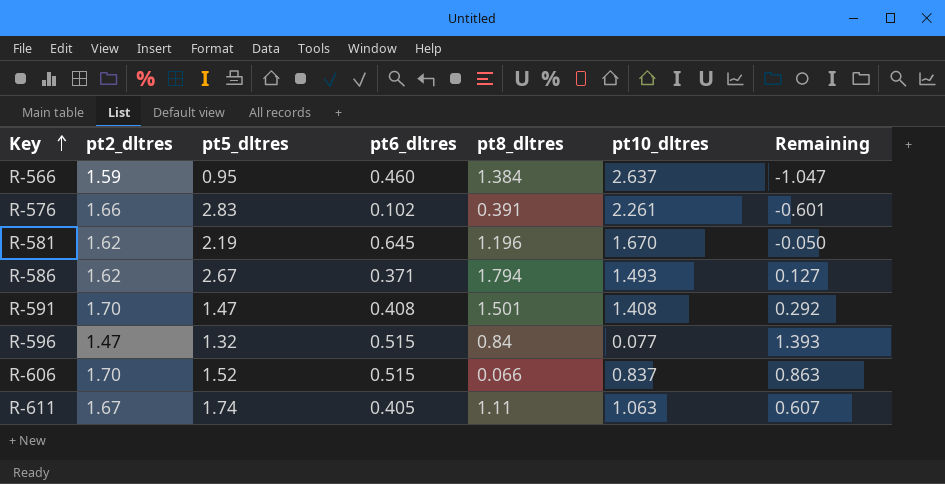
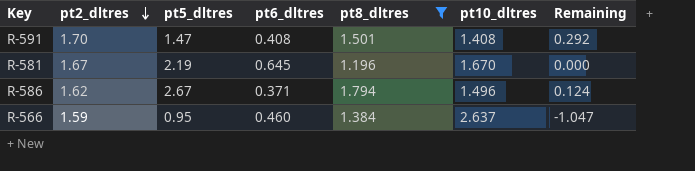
filter: none -> pt8_dltres >= 1.196
row order: Key ascending -> pt2_dltres descending
R-581 | pt2_dltres: 1.62 -> 1.67
R-581 | Remaining: -0.050 -> 0.000
R-586 | pt10_dltres: 1.493 -> 1.496
R-586 | Remaining: 0.127 -> 0.124

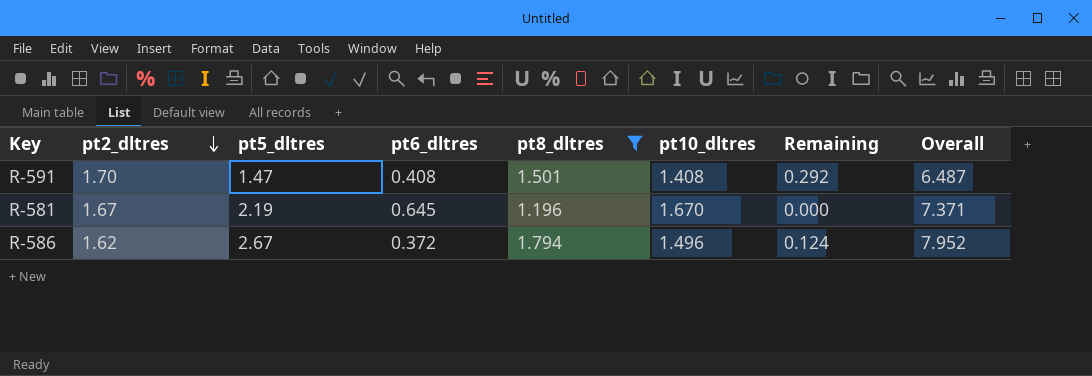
column Overall | formula: none -> [pt2_dltres] + [pt5_dltres] + [pt6_dltres] + [pt8_dltres] + [pt10_dltres]
row R-566: 1.59 | 0.95 | 0.460 | 1.384 | 2.637 | -1.047 -> none
R-586 | pt6_dltres: 0.371 -> 0.372

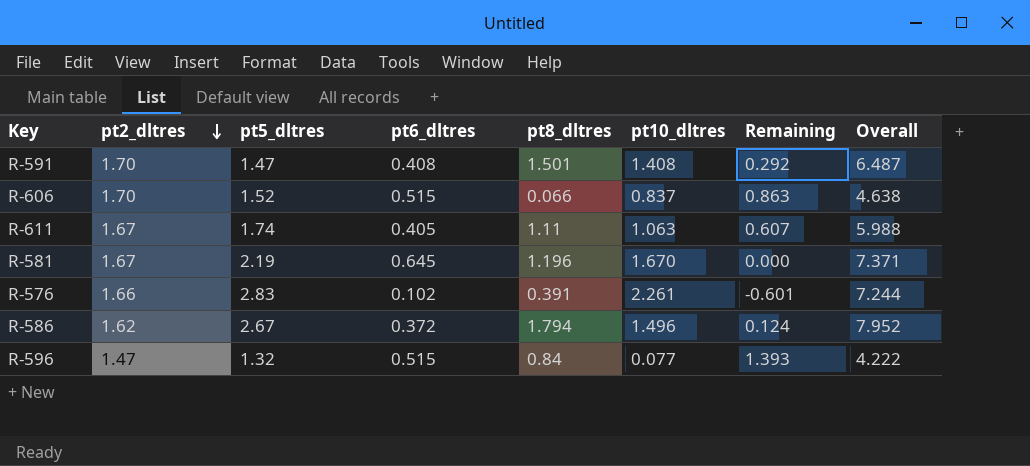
filter: pt8_dltres >= 1.196 -> none

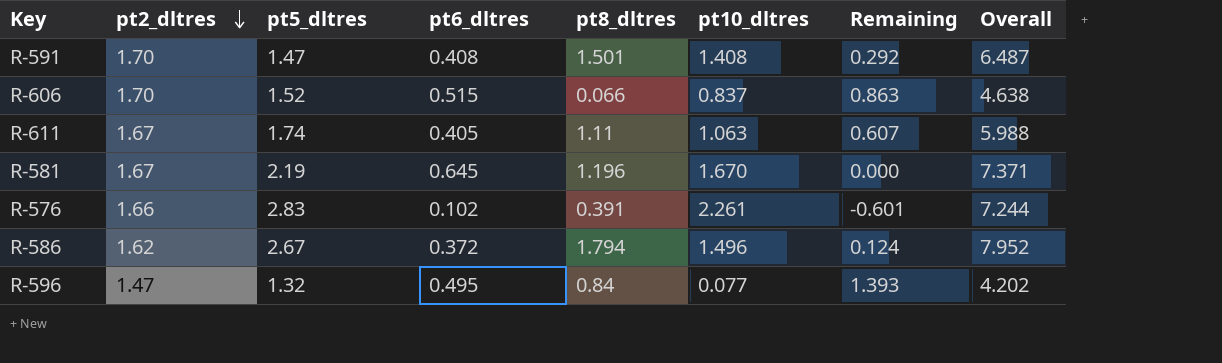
R-596 | pt6_dltres: 0.515 -> 0.495
R-596 | Overall: 4.222 -> 4.202

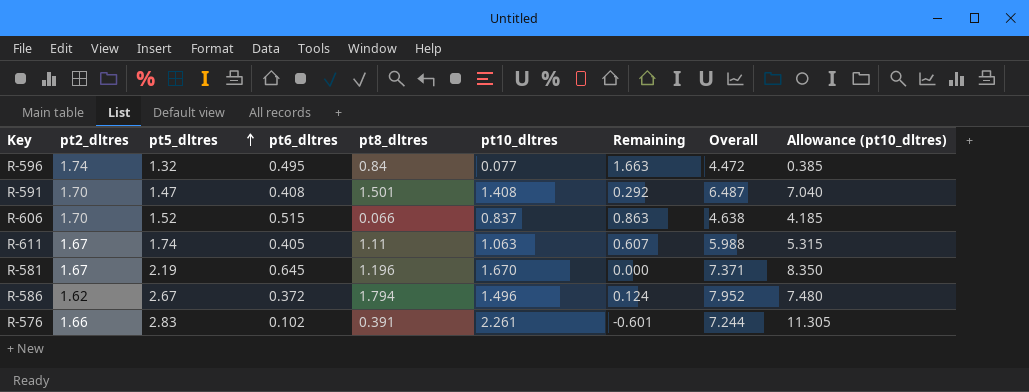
row order: pt2_dltres descending -> pt5_dltres ascending
column Allowance (pt10_dltres) | formula: none -> [pt10_dltres] * 5
R-596 | pt2_dltres: 1.47 -> 1.74
R-596 | Remaining: 1.393 -> 1.663
R-596 | Overall: 4.202 -> 4.472

